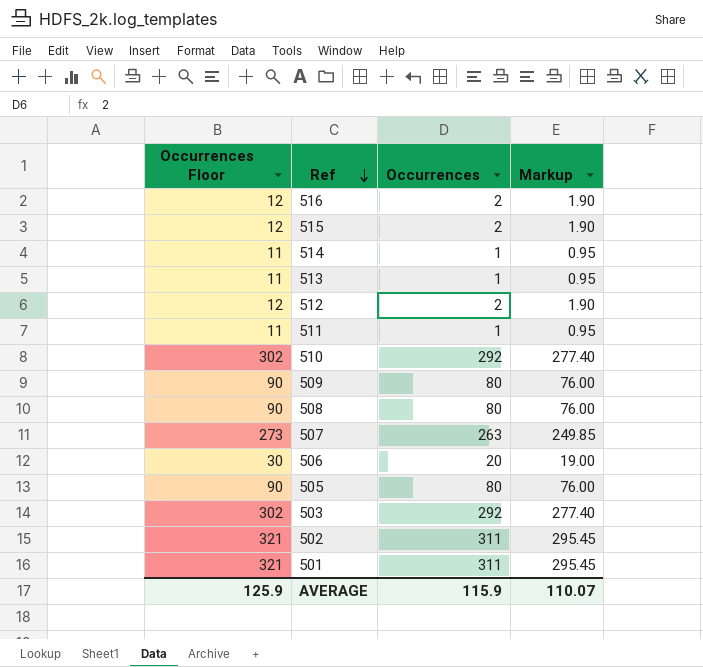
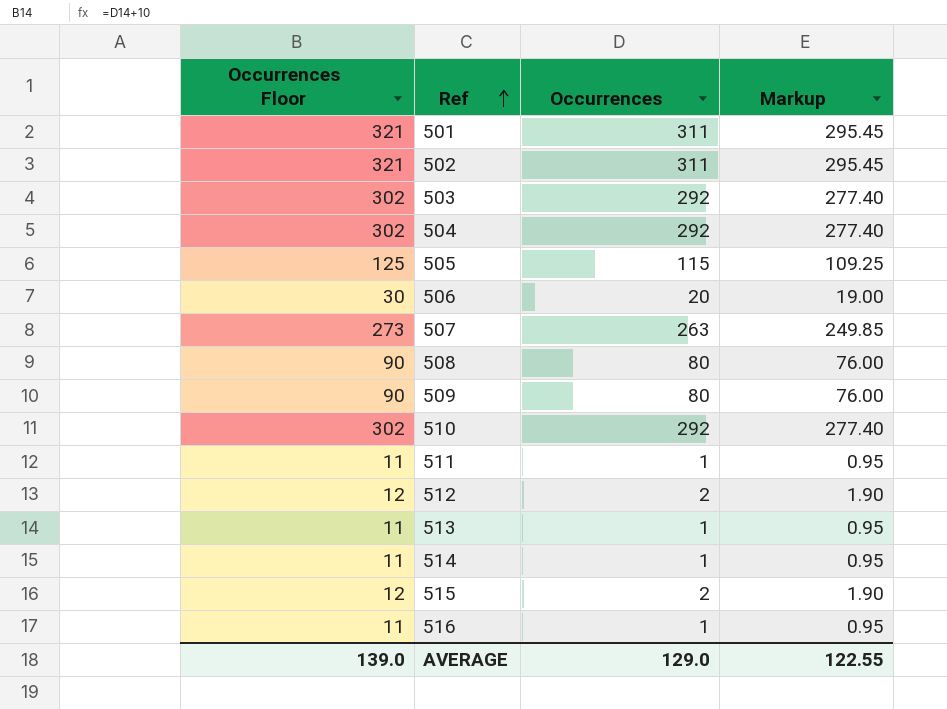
row order: Ref descending -> Ref ascending
row 504: none -> 302 | 292 | 277.40
505 | Occurrences Floor: 90 -> 125
505 | Occurrences: 80 -> 115
505 | Markup: 76.00 -> 109.25
516 | Occurrences Floor: 12 -> 11
516 | Occurrences: 2 -> 1
516 | Markup: 1.90 -> 0.95
AVERAGE | Occurrences Floor: 125.9 -> 139.0
AVERAGE | Occurrences: 115.9 -> 129.0
AVERAGE | Markup: 110.07 -> 122.55

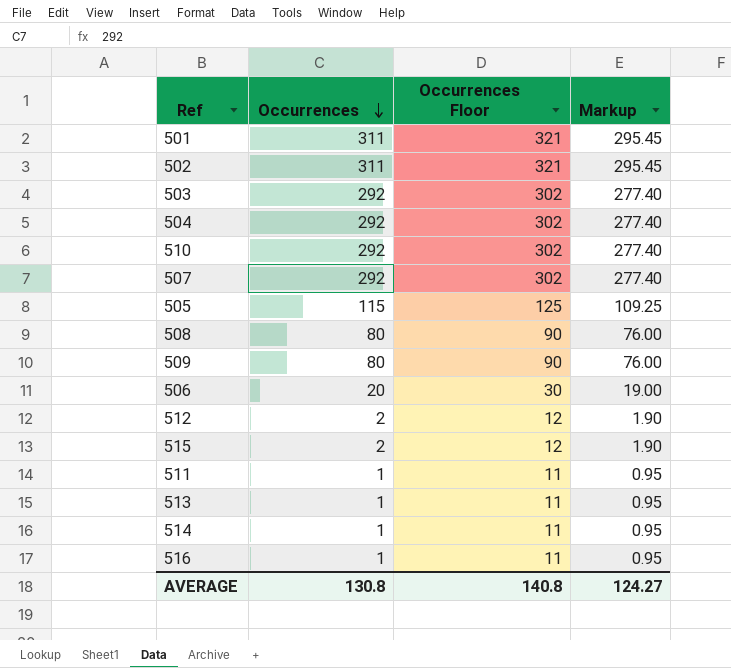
row order: Ref ascending -> Occurrences descending
column Occurrences Floor | position: 1 -> 3
507 | Occurrences: 263 -> 292
507 | Occurrences Floor: 273 -> 302
507 | Markup: 249.85 -> 277.40
AVERAGE | Occurrences: 129.0 -> 130.8
AVERAGE | Occurrences Floor: 139.0 -> 140.8
AVERAGE | Markup: 122.55 -> 124.27

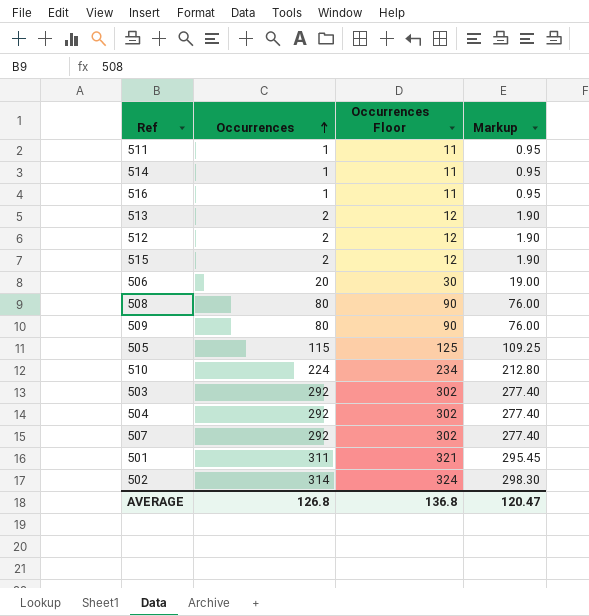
row order: Occurrences descending -> Occurrences ascending
513 | Occurrences: 1 -> 2
513 | Occurrences Floor: 11 -> 12
513 | Markup: 0.95 -> 1.90
510 | Occurrences: 292 -> 224
510 | Occurrences Floor: 302 -> 234
510 | Markup: 277.40 -> 212.80
502 | Occurrences: 311 -> 314
502 | Occurrences Floor: 321 -> 324
502 | Markup: 295.45 -> 298.30
AVERAGE | Occurrences: 130.8 -> 126.8
AVERAGE | Occurrences Floor: 140.8 -> 136.8
AVERAGE | Markup: 124.27 -> 120.47

